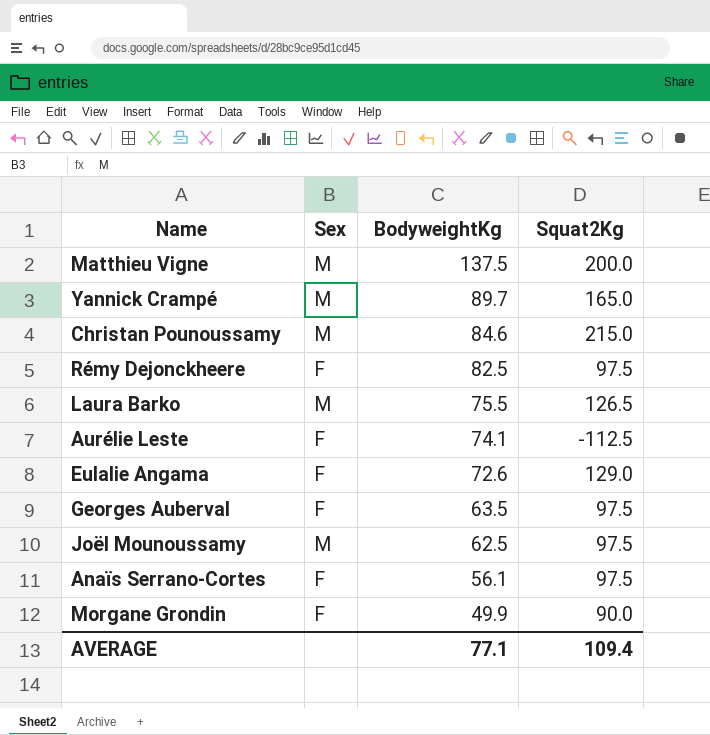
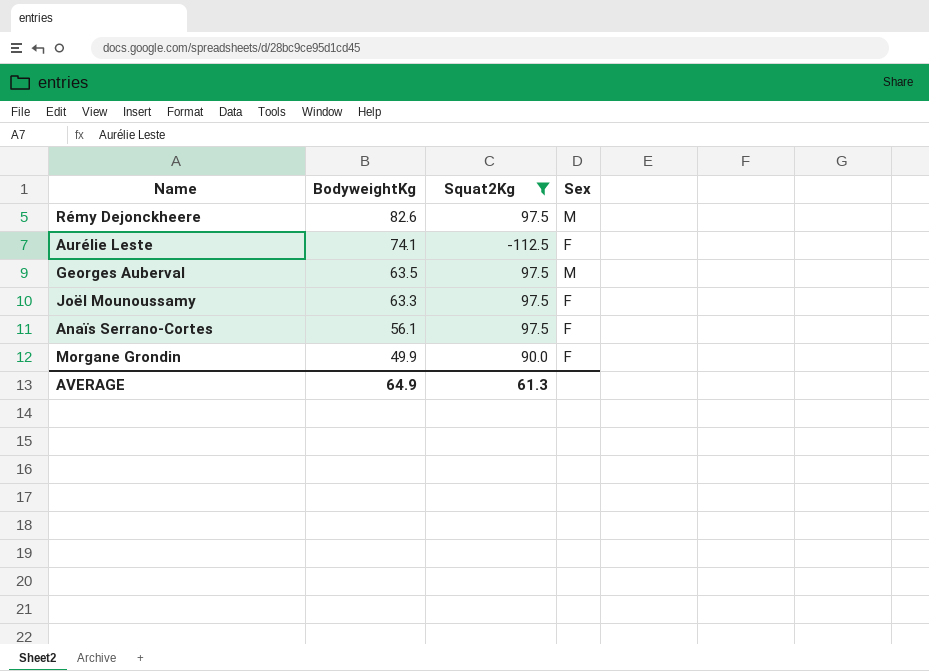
filter: none -> Squat2Kg <= 97.5
column Sex | position: 2 -> 4
Rémy Dejonckheere | BodyweightKg: 82.5 -> 82.6
Rémy Dejonckheere | Sex: F -> M
Georges Auberval | Sex: F -> M
Joël Mounoussamy | BodyweightKg: 62.5 -> 63.3
Joël Mounoussamy | Sex: M -> F
AVERAGE | BodyweightKg: 77.1 -> 64.9
AVERAGE | Squat2Kg: 109.4 -> 61.3

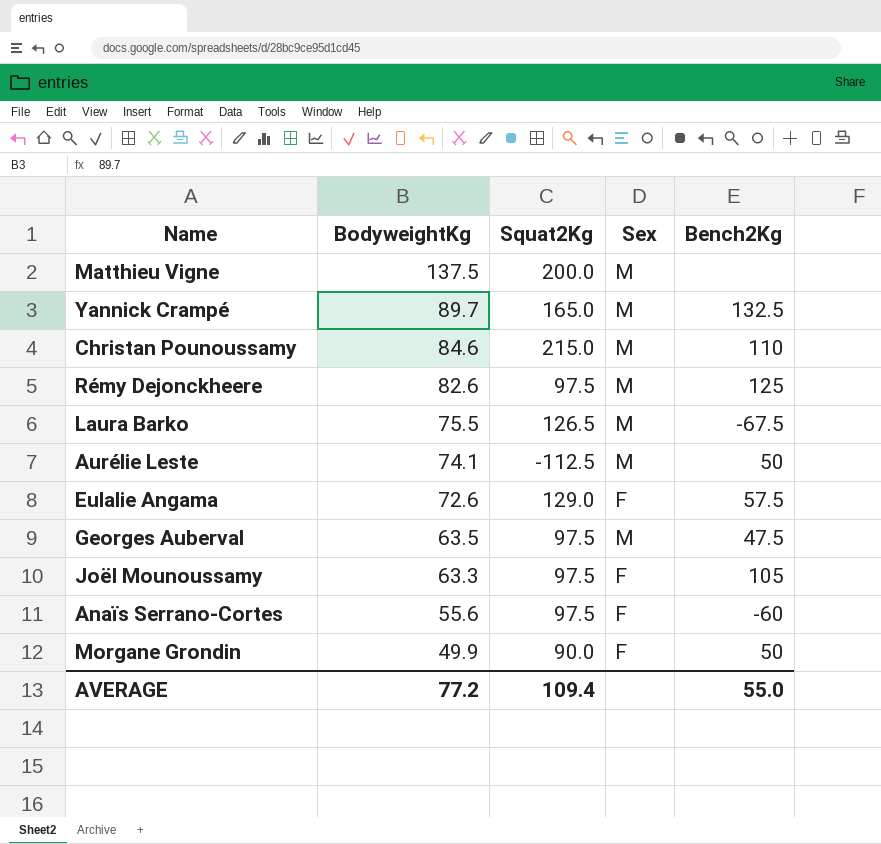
filter: Squat2Kg <= 97.5 -> none
column Bench2Kg | position: none -> 5
Aurélie Leste | Sex: F -> M
Anaïs Serrano-Cortes | BodyweightKg: 56.1 -> 55.6
AVERAGE | BodyweightKg: 64.9 -> 77.2
AVERAGE | Squat2Kg: 61.3 -> 109.4

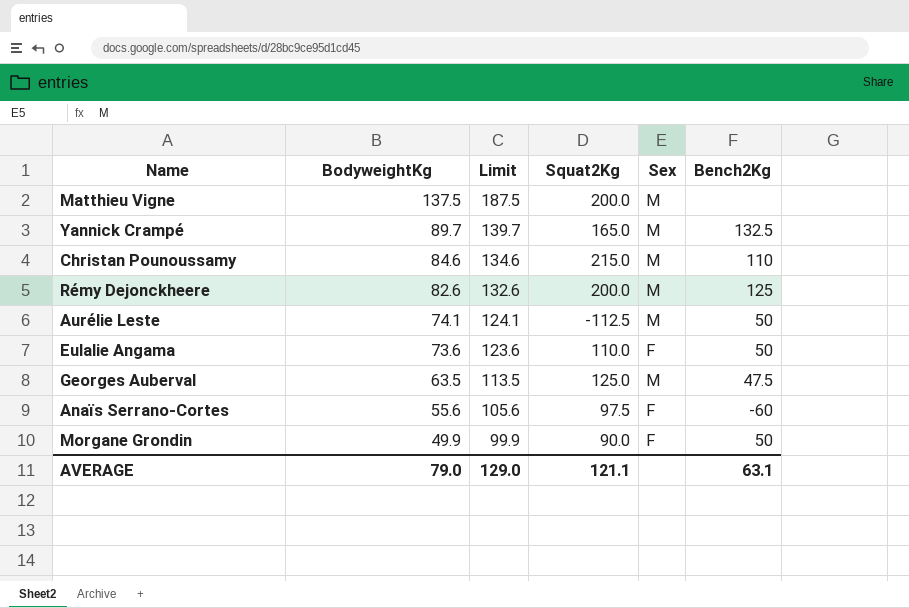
column Limit | formula: none -> [BodyweightKg] + 50
row Laura Barko: 75.5 | 126.5 | M | -67.5 -> none
row Joël Mounoussamy: 63.3 | 97.5 | F | 105 -> none
Rémy Dejonckheere | Squat2Kg: 97.5 -> 200.0
Eulalie Angama | BodyweightKg: 72.6 -> 73.6
Eulalie Angama | Squat2Kg: 129.0 -> 110.0
Eulalie Angama | Bench2Kg: 57.5 -> 50
Georges Auberval | Squat2Kg: 97.5 -> 125.0
AVERAGE | BodyweightKg: 77.2 -> 79.0
AVERAGE | Squat2Kg: 109.4 -> 121.1
AVERAGE | Bench2Kg: 55.0 -> 63.1

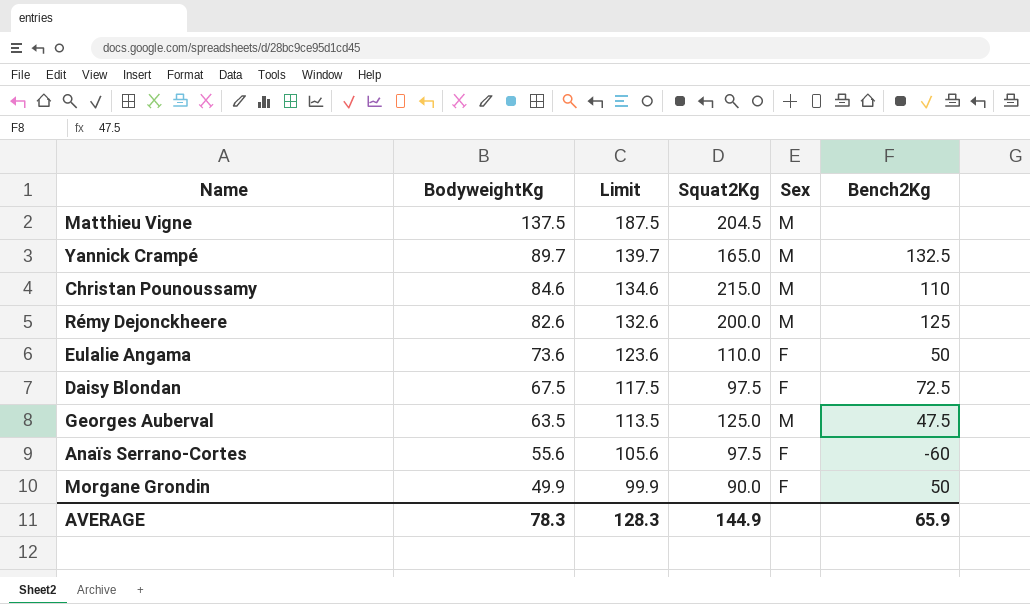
row Aurélie Leste: 74.1 | 124.1 | -112.5 | M | 50 -> none
Matthieu Vigne | Squat2Kg: 200.0 -> 204.5
row Daisy Blondan: none -> 67.5 | 117.5 | 97.5 | F | 72.5
AVERAGE | BodyweightKg: 79.0 -> 78.3
AVERAGE | Limit: 129.0 -> 128.3
AVERAGE | Squat2Kg: 121.1 -> 144.9
AVERAGE | Bench2Kg: 63.1 -> 65.9

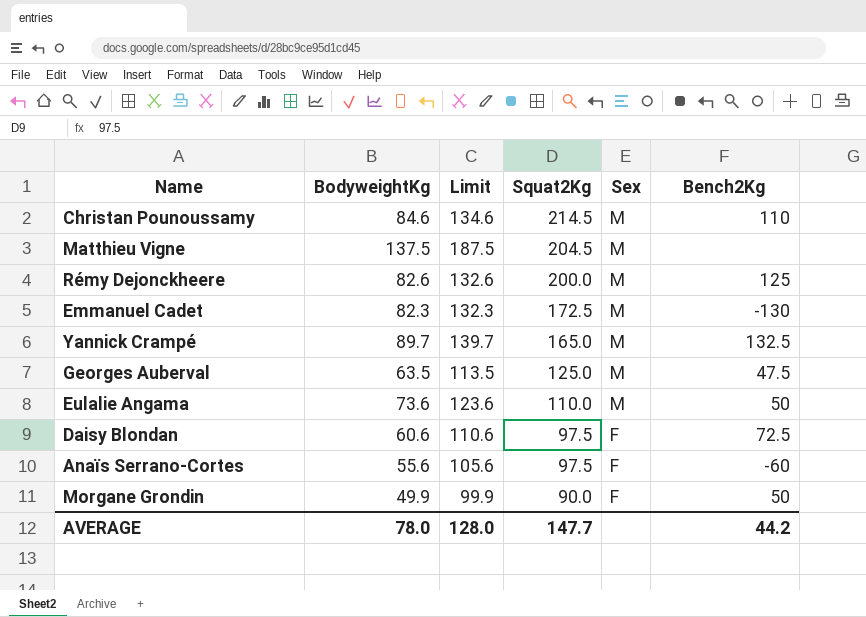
row order: BodyweightKg descending -> Squat2Kg descending
Christan Pounoussamy | Squat2Kg: 215.0 -> 214.5
row Emmanuel Cadet: none -> 82.3 | 132.3 | 172.5 | M | -130
Eulalie Angama | Sex: F -> M
Daisy Blondan | BodyweightKg: 67.5 -> 60.6
Daisy Blondan | Limit: 117.5 -> 110.6
AVERAGE | BodyweightKg: 78.3 -> 78.0
AVERAGE | Limit: 128.3 -> 128.0
AVERAGE | Squat2Kg: 144.9 -> 147.7
AVERAGE | Bench2Kg: 65.9 -> 44.2

